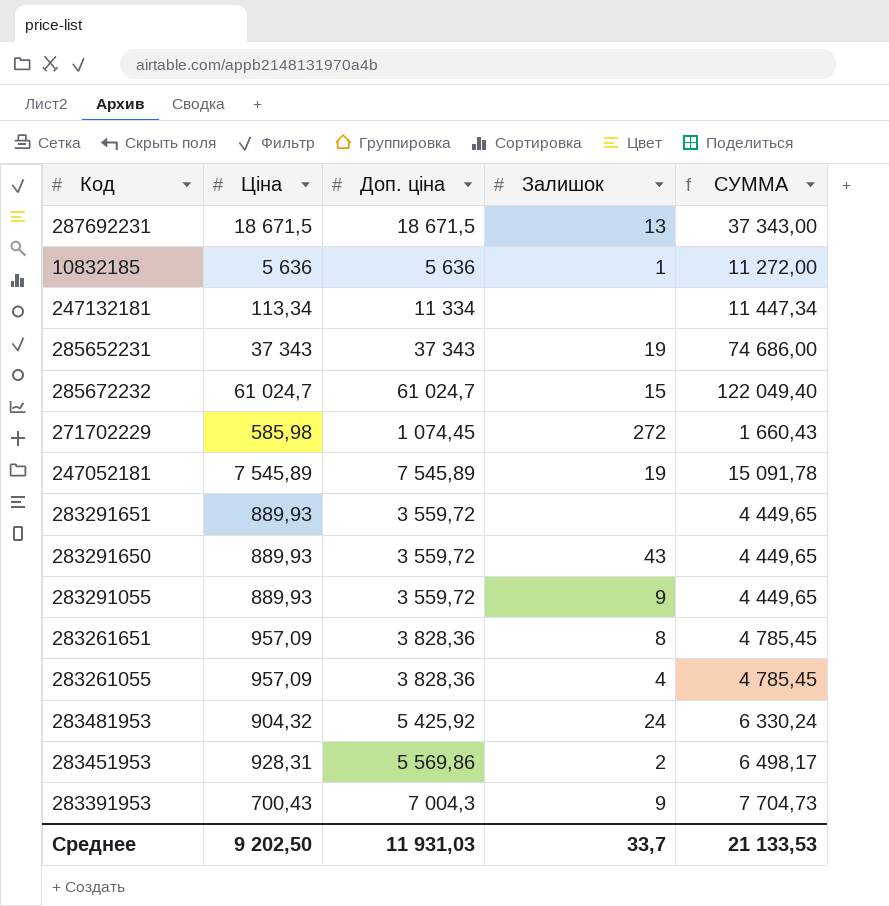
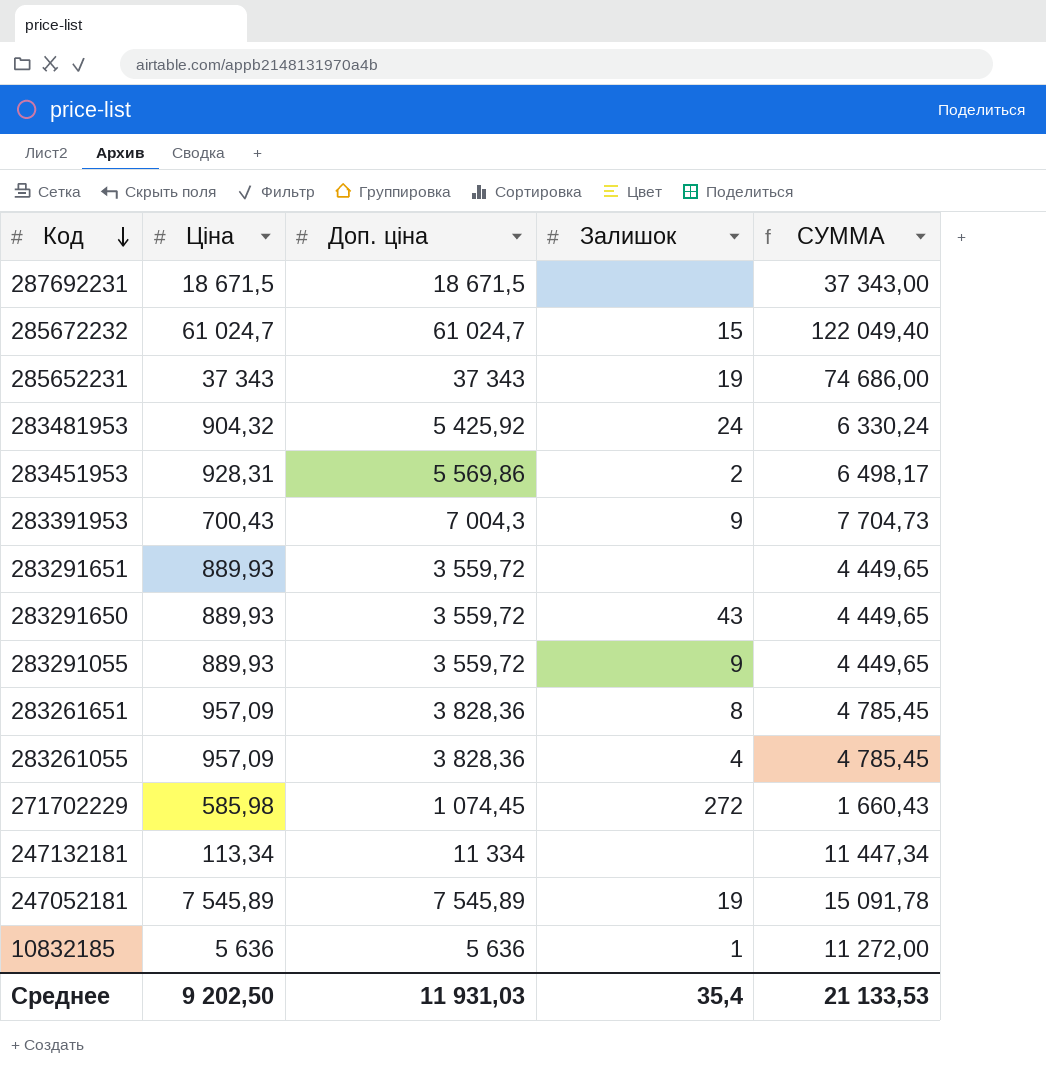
row order: none -> Код descending
287692231 | Залишок: 13 -> none
Среднее | Залишок: 33,7 -> 35,4

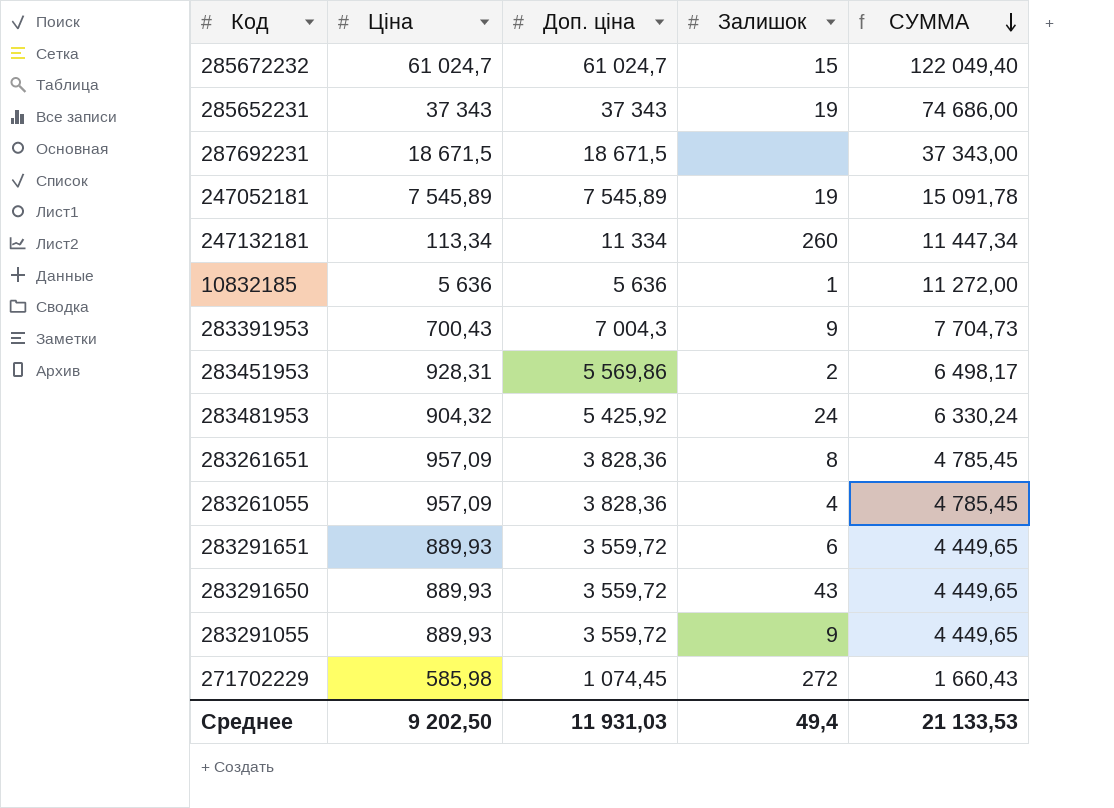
row order: Код descending -> СУММА descending
247132181 | Залишок: none -> 260
283291651 | Залишок: none -> 6
Среднее | Залишок: 35,4 -> 49,4

